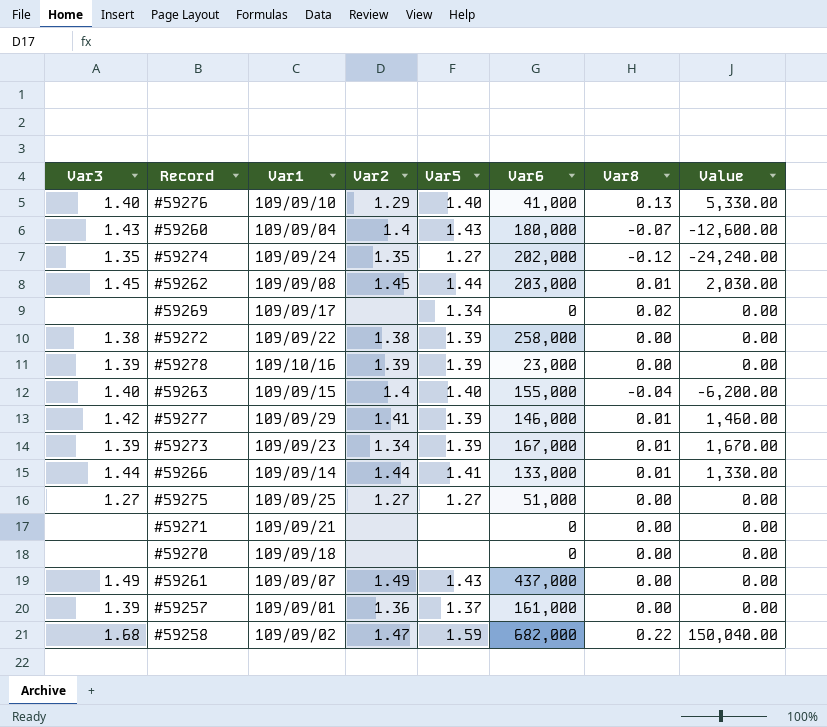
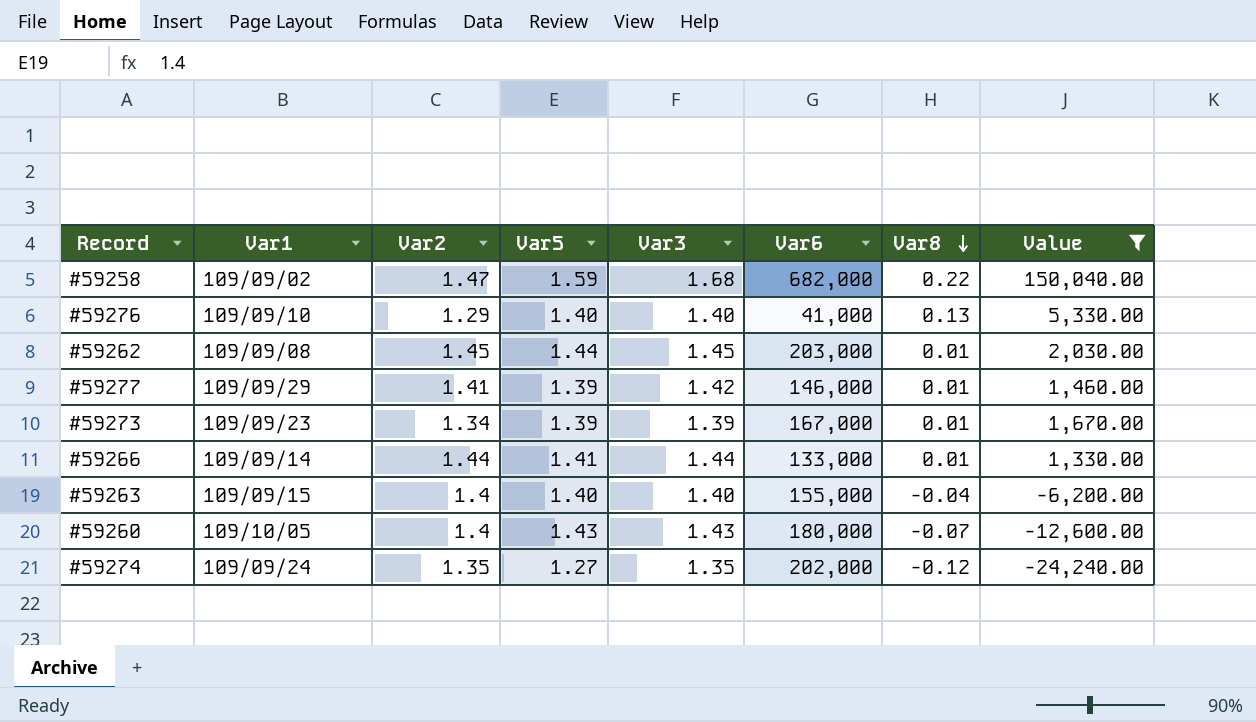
filter: none -> Value != 0.00
row order: none -> Var8 descending
column Var3 | position: 1 -> 5
#59260 | Var1: 109/09/04 -> 109/10/05

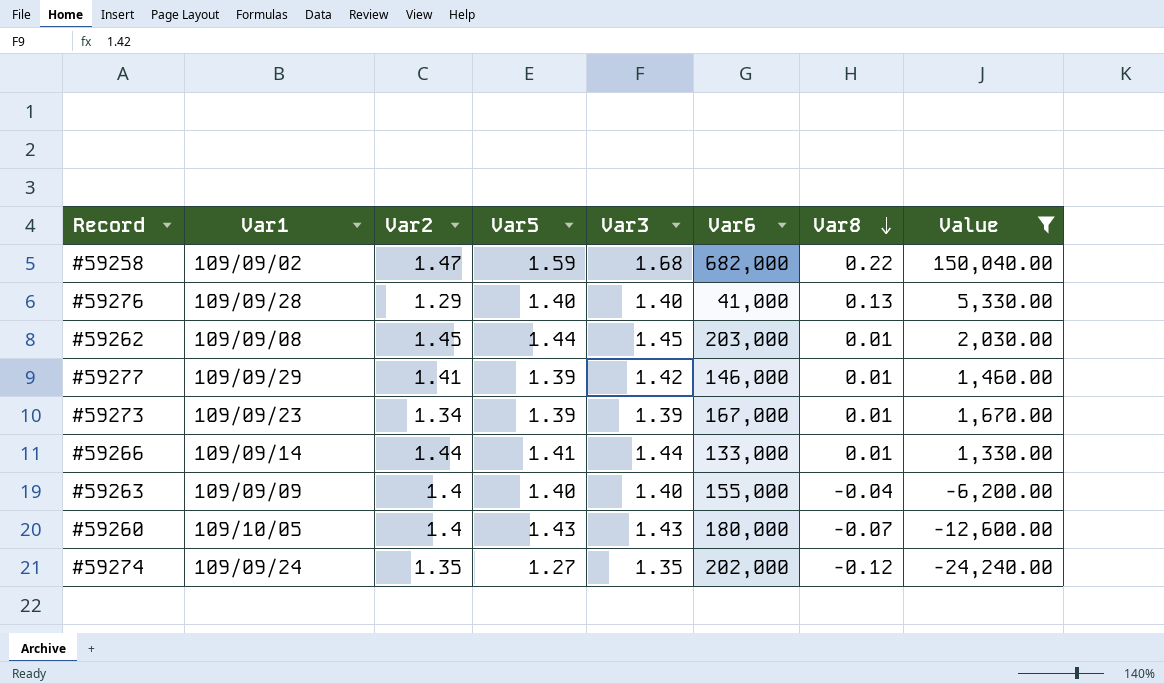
#59276 | Var1: 109/09/10 -> 109/09/28
#59263 | Var1: 109/09/15 -> 109/09/09

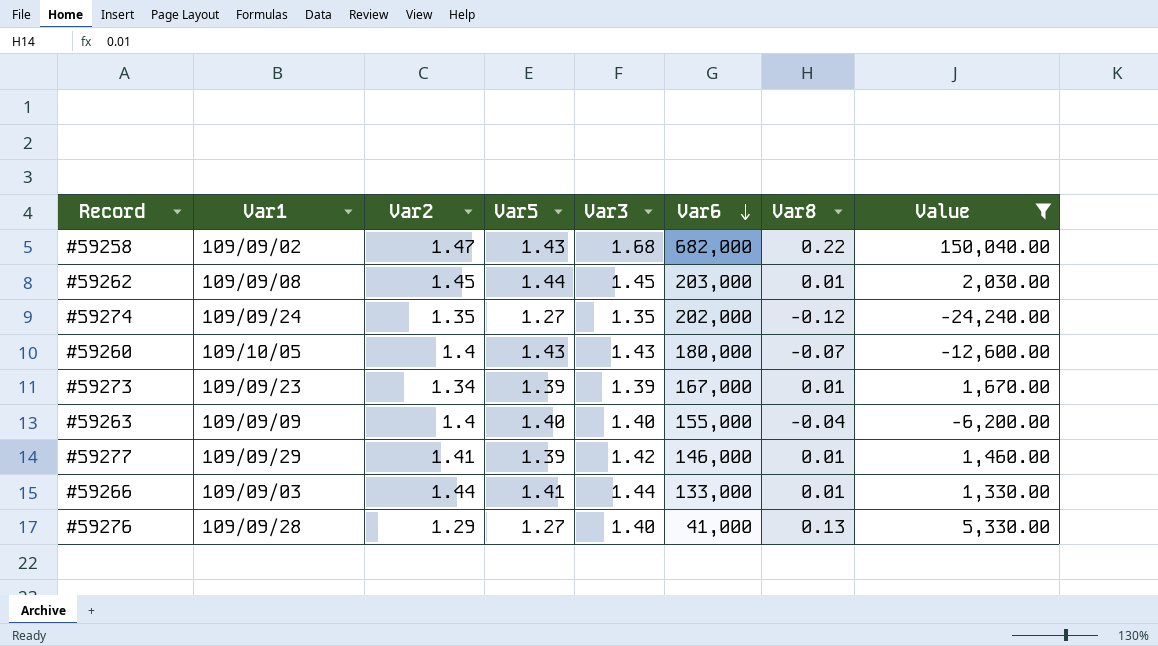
row order: Var8 descending -> Var6 descending
#59258 | Var5: 1.59 -> 1.43
#59266 | Var1: 109/09/14 -> 109/09/03
#59276 | Var5: 1.40 -> 1.27

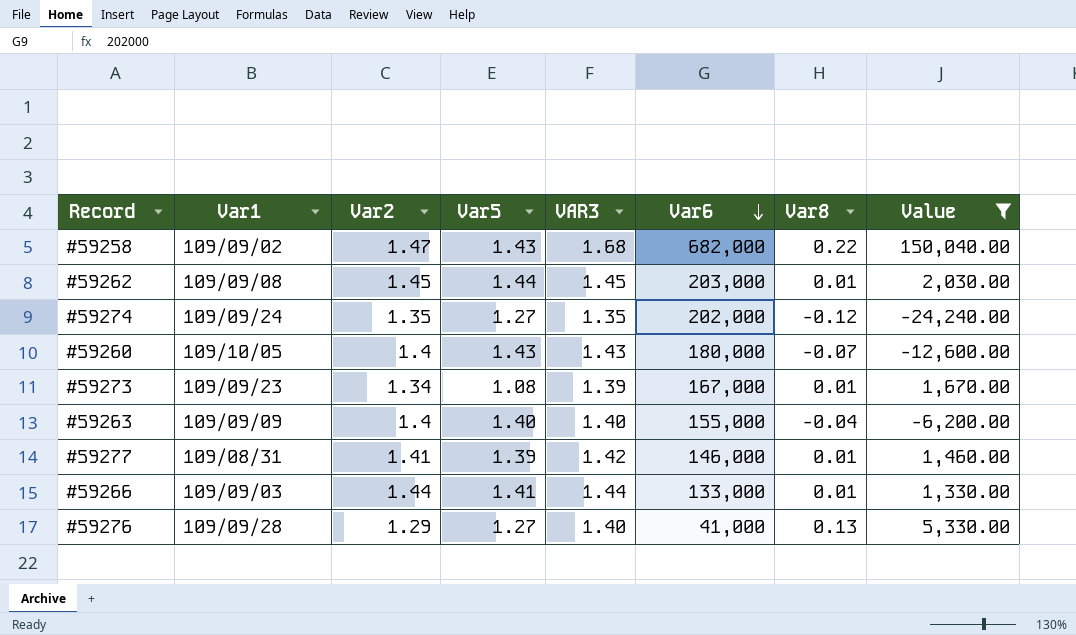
column name: Var3 -> VAR3
#59273 | Var5: 1.39 -> 1.08
#59277 | Var1: 109/09/29 -> 109/08/31

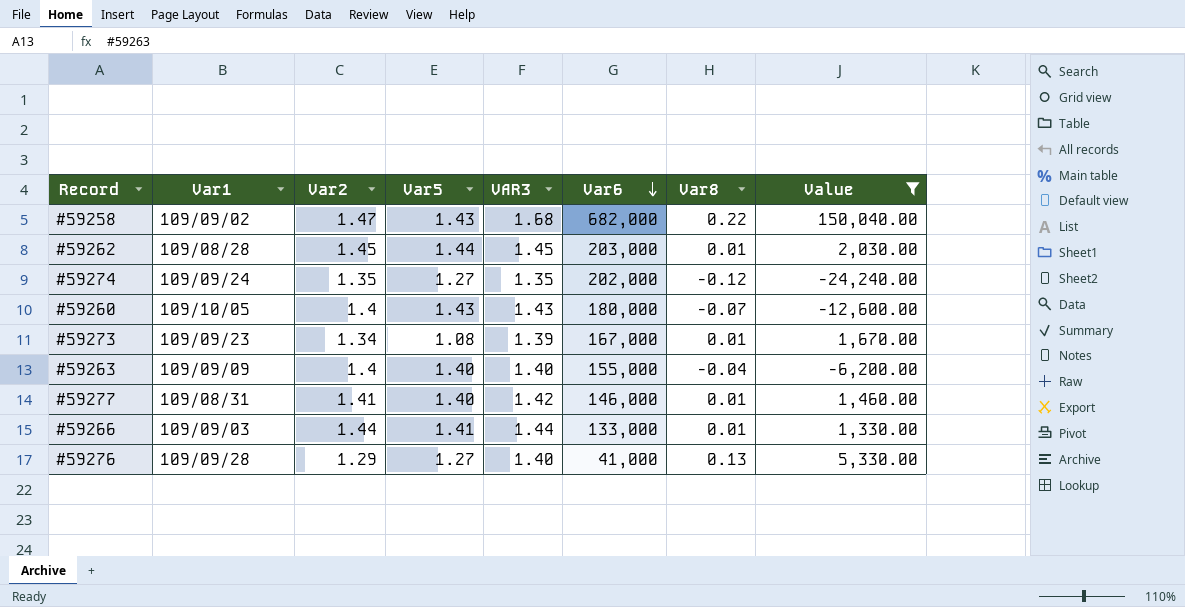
#59262 | Var1: 109/09/08 -> 109/08/28
#59277 | Var5: 1.39 -> 1.40

